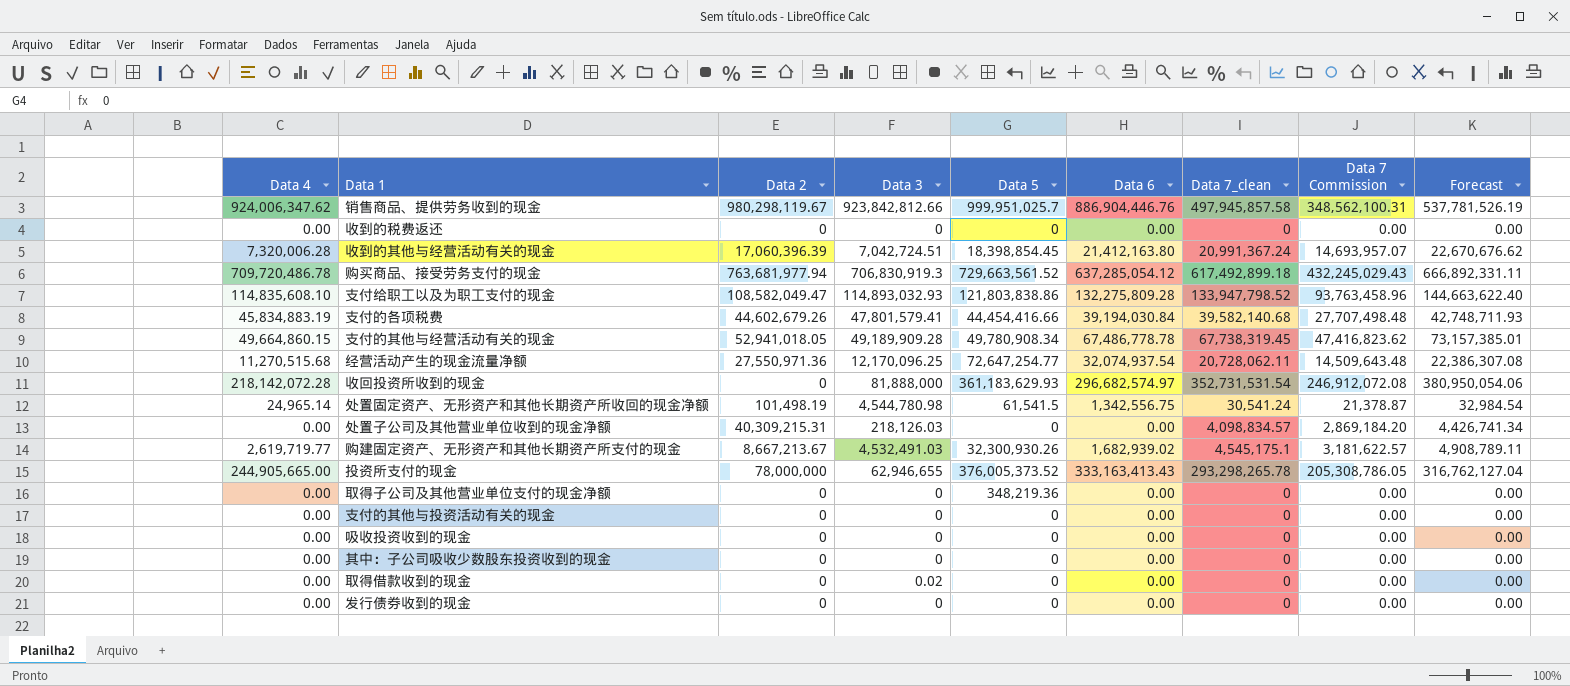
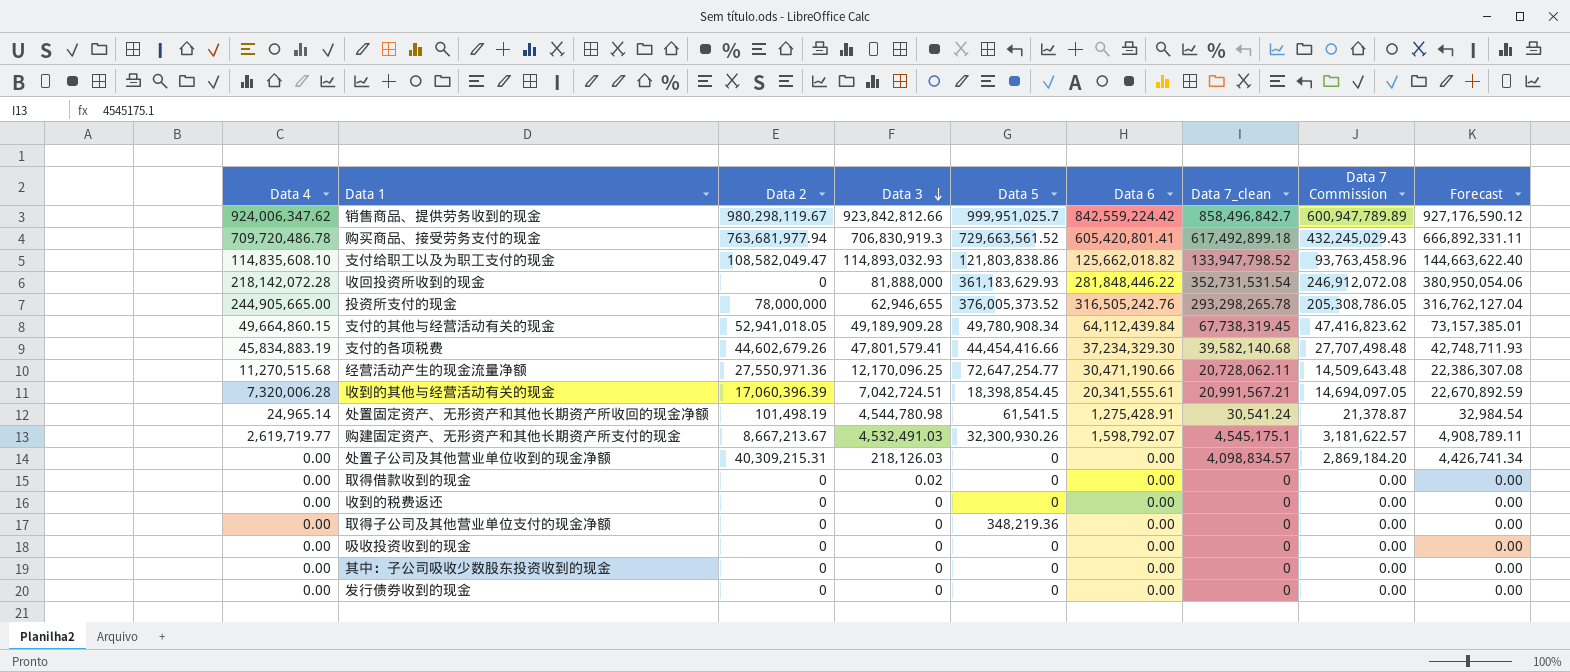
row order: none -> Data 3 descending
row 支付的其他与投资活动有关的现金: 0.00 | 0 | 0 | 0 | 0.00 | 0 | 0.00 | 0.00 -> none
销售商品、提供劳务收到的现金 | Data 6: 886,904,446.76 -> 842,559,224.42
销售商品、提供劳务收到的现金 | Data 7_clean: 497,945,857.58 -> 858,496,842.7
销售商品、提供劳务收到的现金 | Data 7 Commission: 348,562,100.31 -> 600,947,789.89
销售商品、提供劳务收到的现金 | Forecast: 537,781,526.19 -> 927,176,590.12
购买商品、接受劳务支付的现金 | Data 6: 637,285,054.12 -> 605,420,801.41
支付给职工以及为职工支付的现金 | Data 6: 132,275,809.28 -> 125,662,018.82
收回投资所收到的现金 | Data 6: 296,682,574.97 -> 281,848,446.22
投资所支付的现金 | Data 6: 333,163,413.43 -> 316,505,242.76
支付的其他与经营活动有关的现金 | Data 6: 67,486,778.78 -> 64,112,439.84
支付的各项税费 | Data 6: 39,194,030.84 -> 37,234,329.30
经营活动产生的现金流量净额 | Data 6: 32,074,937.54 -> 30,471,190.66
收到的其他与经营活动有关的现金 | Data 6: 21,412,163.80 -> 20,341,555.61
收到的其他与经营活动有关的现金 | Data 7_clean: 20,991,367.24 -> 20,991,567.21
收到的其他与经营活动有关的现金 | Data 7 Commission: 14,693,957.07 -> 14,694,097.05
收到的其他与经营活动有关的现金 | Forecast: 22,670,676.62 -> 22,670,892.59
处置固定资产、无形资产和其他长期资产所收回的现金净额 | Data 6: 1,342,556.75 -> 1,275,428.91
购建固定资产、无形资产和其他长期资产所支付的现金 | Data 6: 1,682,939.02 -> 1,598,792.07

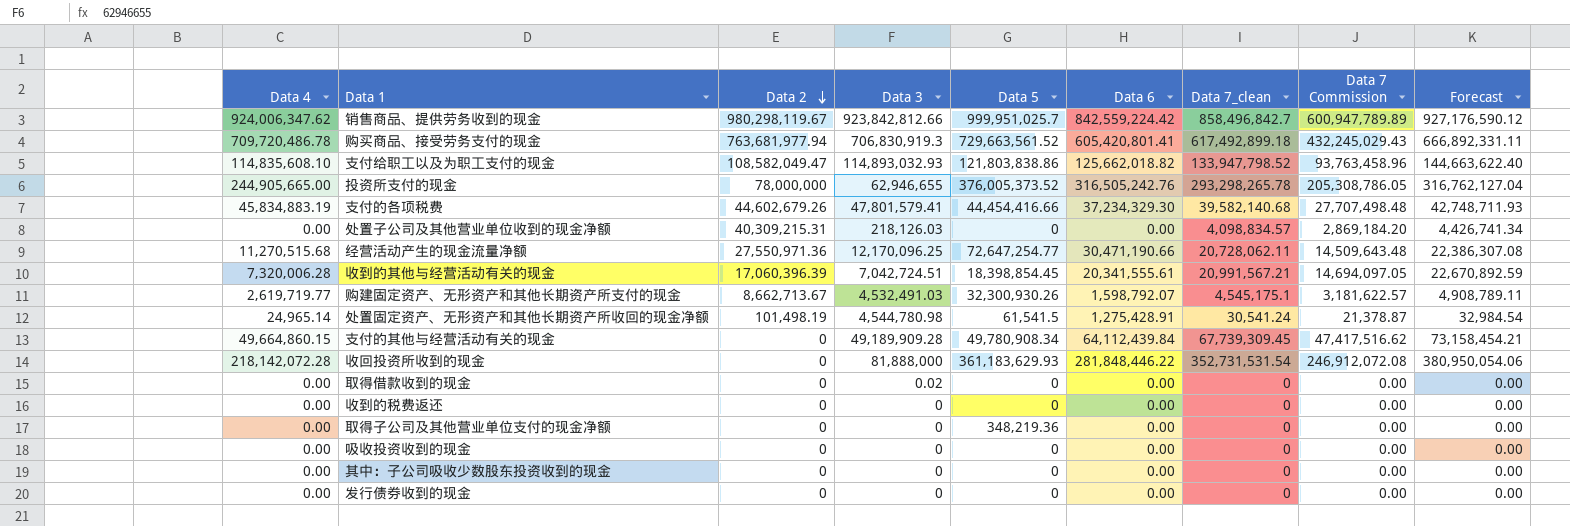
row order: Data 3 descending -> Data 2 descending
购建固定资产、无形资产和其他长期资产所支付的现金 | Data 2: 8,667,213.67 -> 8,662,713.67
支付的其他与经营活动有关的现金 | Data 2: 52,941,018.05 -> 0
支付的其他与经营活动有关的现金 | Data 7_clean: 67,738,319.45 -> 67,739,309.45
支付的其他与经营活动有关的现金 | Data 7 Commission: 47,416,823.62 -> 47,417,516.62
支付的其他与经营活动有关的现金 | Forecast: 73,157,385.01 -> 73,158,454.21

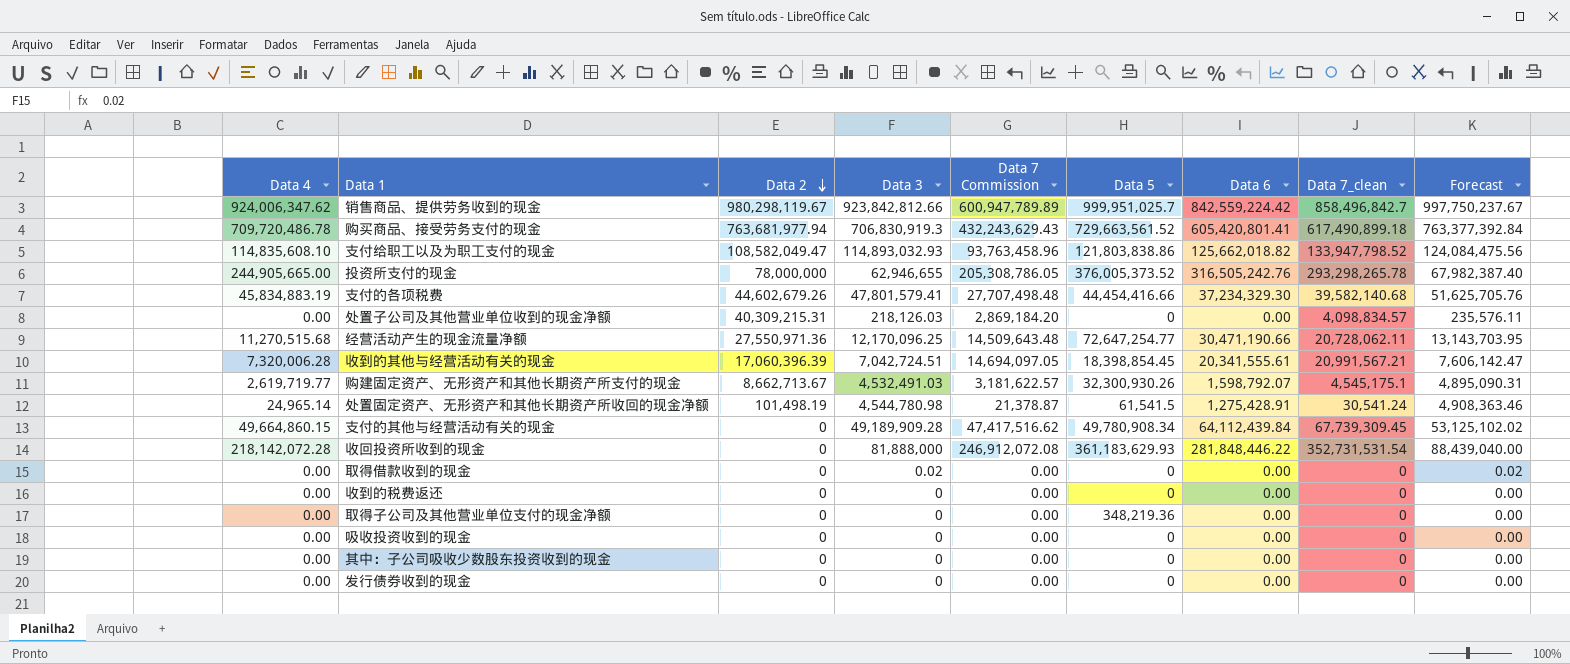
column Data 7 Commission | position: 8 -> 5
column Forecast | formula: [Data 7_clean] * 1.08 -> [Data 3] * 1.08
购买商品、接受劳务支付的现金 | Data 7 Commission: 432,245,029.43 -> 432,243,629.43
购买商品、接受劳务支付的现金 | Data 7_clean: 617,492,899.18 -> 617,490,899.18

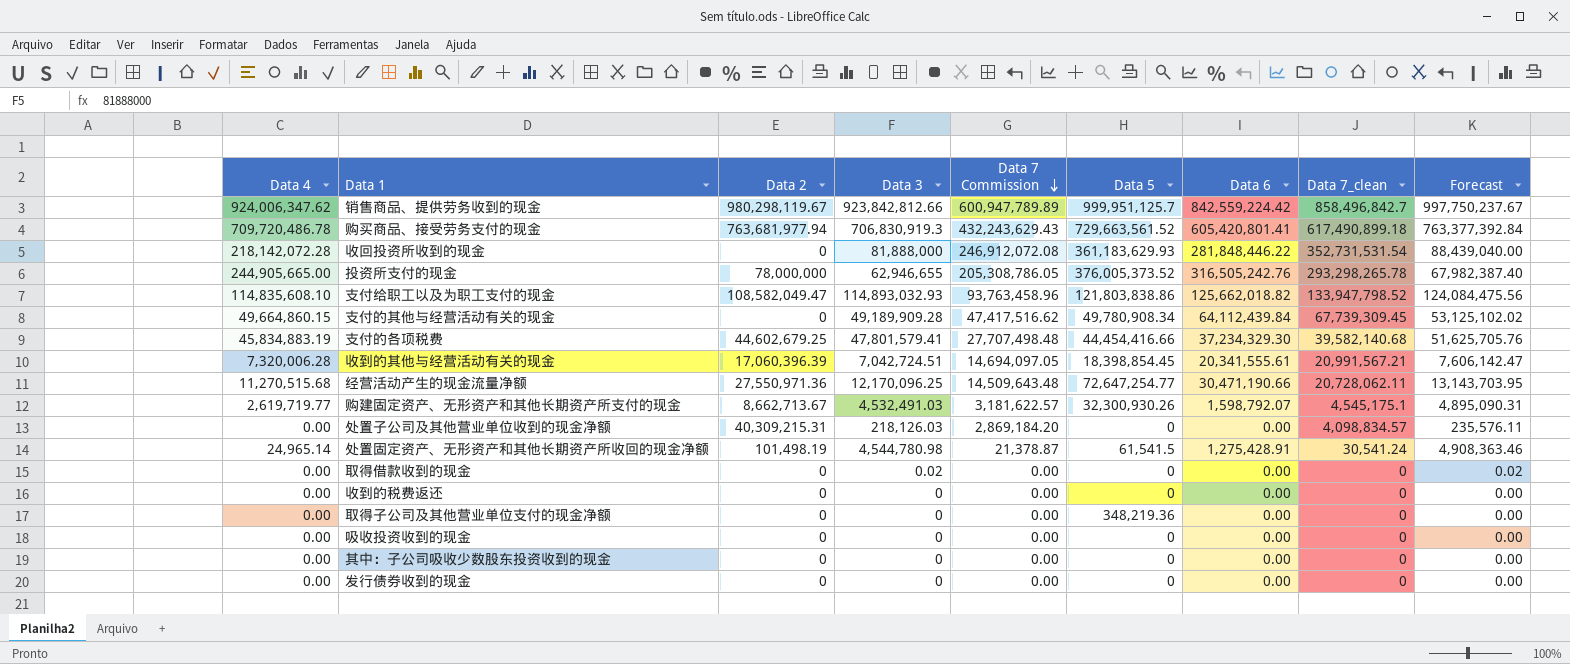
row order: Data 2 descending -> Data 7 Commission descending
销售商品、提供劳务收到的现金 | Data 5: 999,951,025.7 -> 999,951,125.7
支付的各项税费 | Data 2: 44,602,679.26 -> 44,602,679.25

